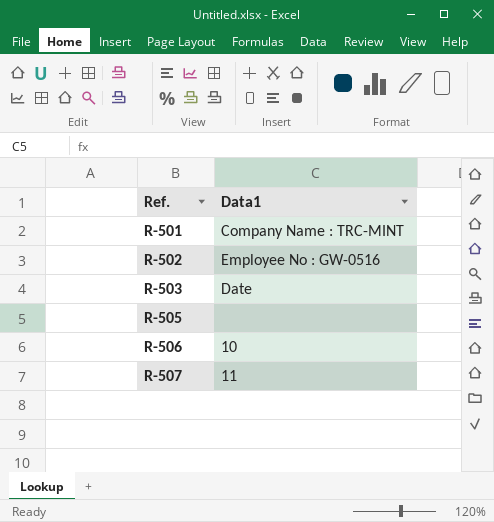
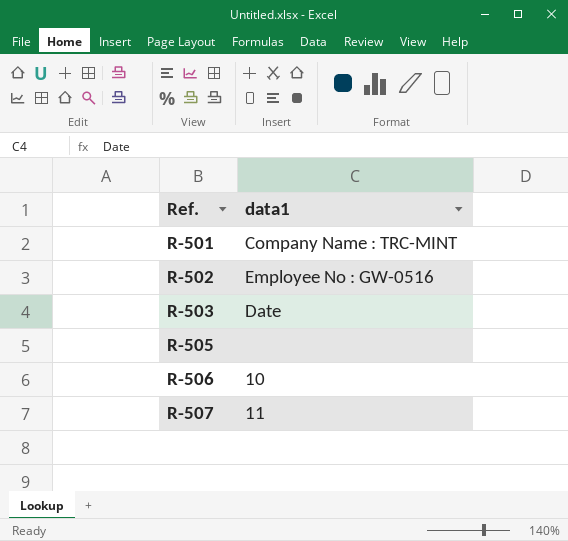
column name: Data1 -> data1

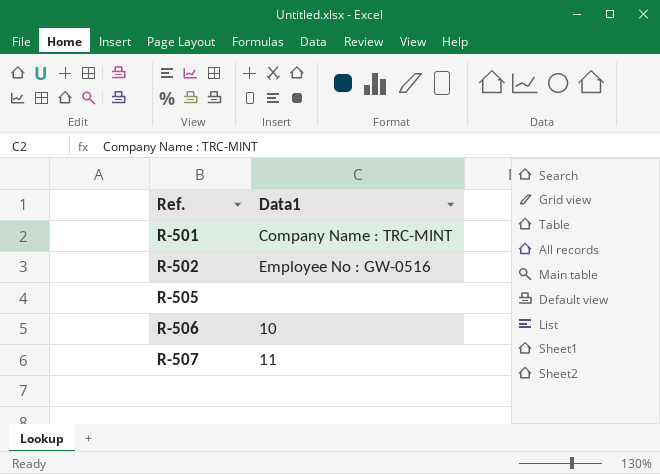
column name: data1 -> Data1
row R-503: Date -> none

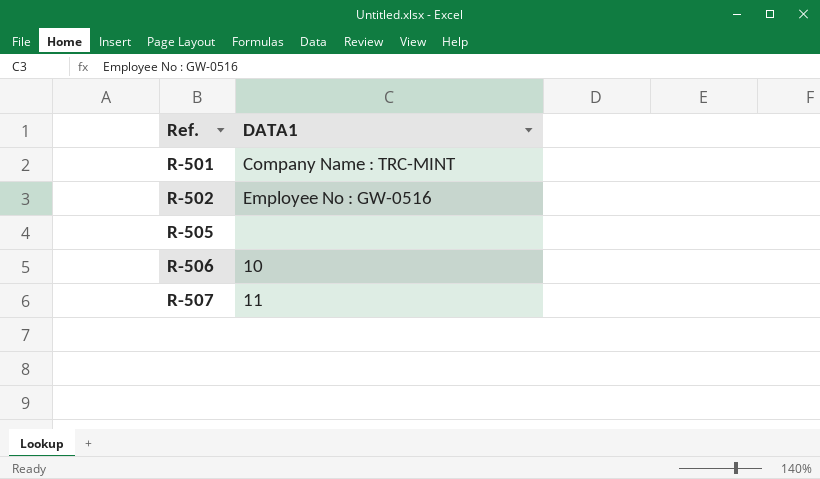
column name: Data1 -> DATA1

